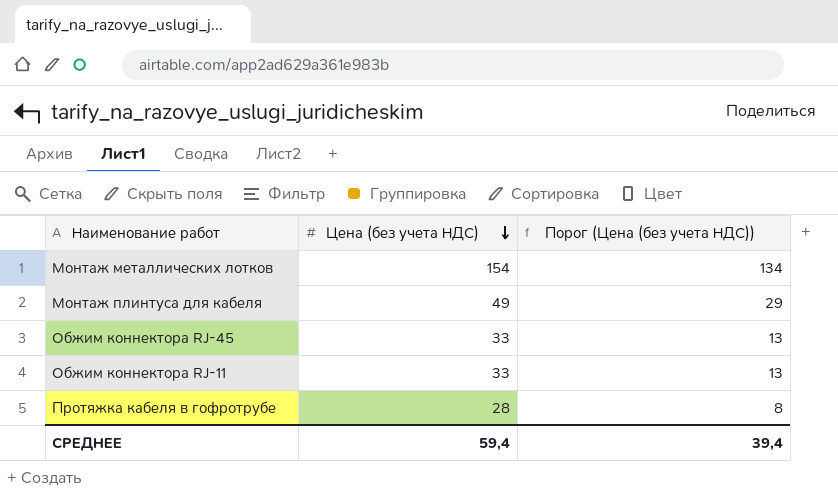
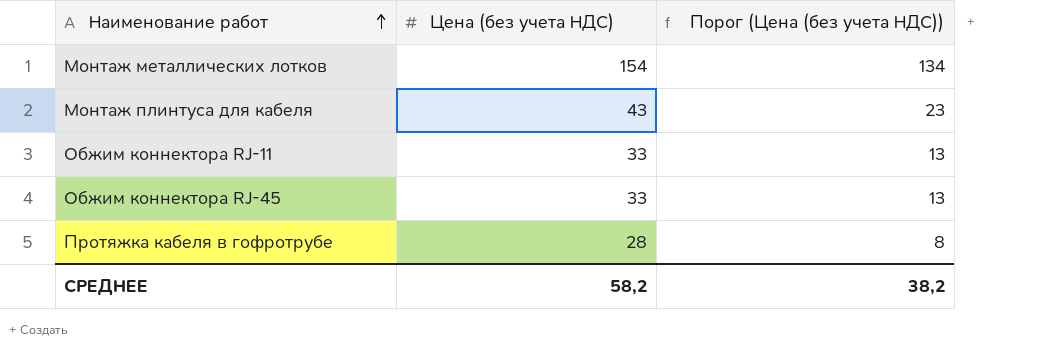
row order: Цена (без учета НДС) descending -> Наименование работ ascending
Монтаж плинтуса для кабеля | Цена (без учета НДС): 49 -> 43
Монтаж плинтуса для кабеля | Порог (Цена (без учета НДС)): 29 -> 23
СРЕДНЕЕ | Цена (без учета НДС): 59,4 -> 58,2
СРЕДНЕЕ | Порог (Цена (без учета НДС)): 39,4 -> 38,2

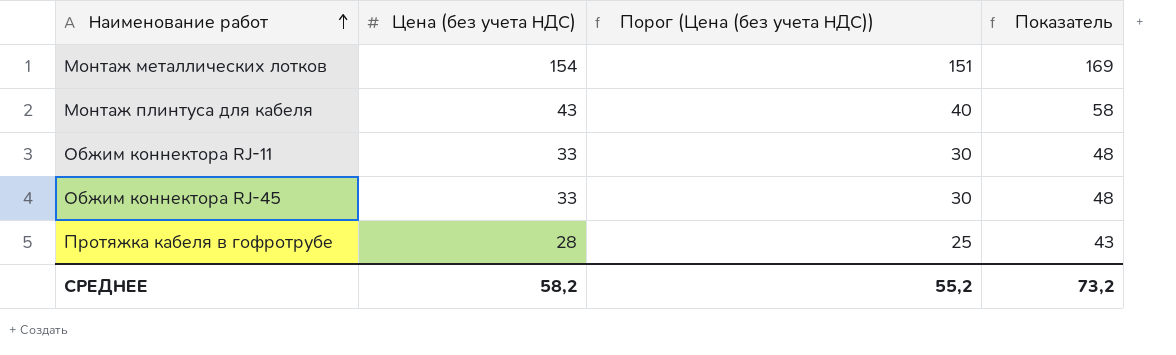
column Порог (Цена (без учета НДС)) | formula: [Цена (без учета НДС)] - 20 -> [Цена (без учета НДС)] - 3
column Показатель | formula: none -> [Цена (без учета НДС)] + 15
СРЕДНЕЕ | Порог (Цена (без учета НДС)): 38,2 -> 55,2

